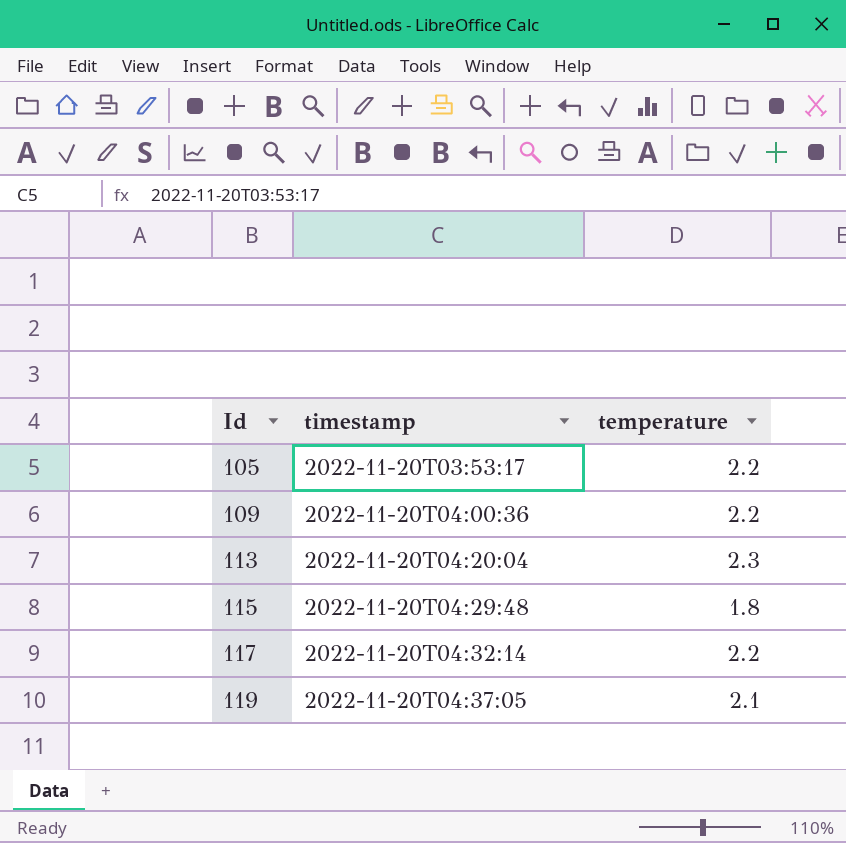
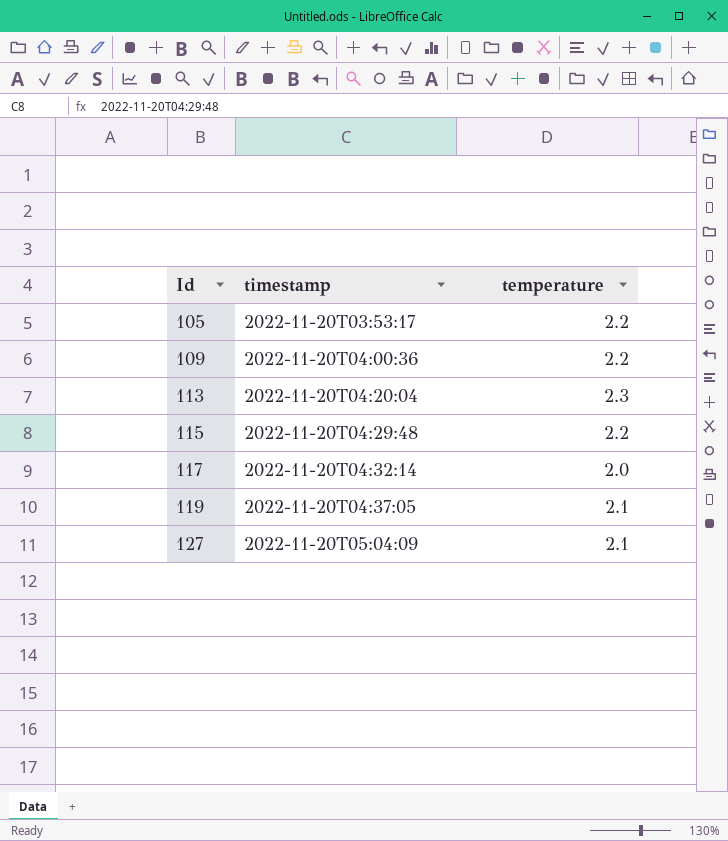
115 | temperature: 1.8 -> 2.2
117 | temperature: 2.2 -> 2.0
row 127: none -> 2022-11-20T05:04:09 | 2.1

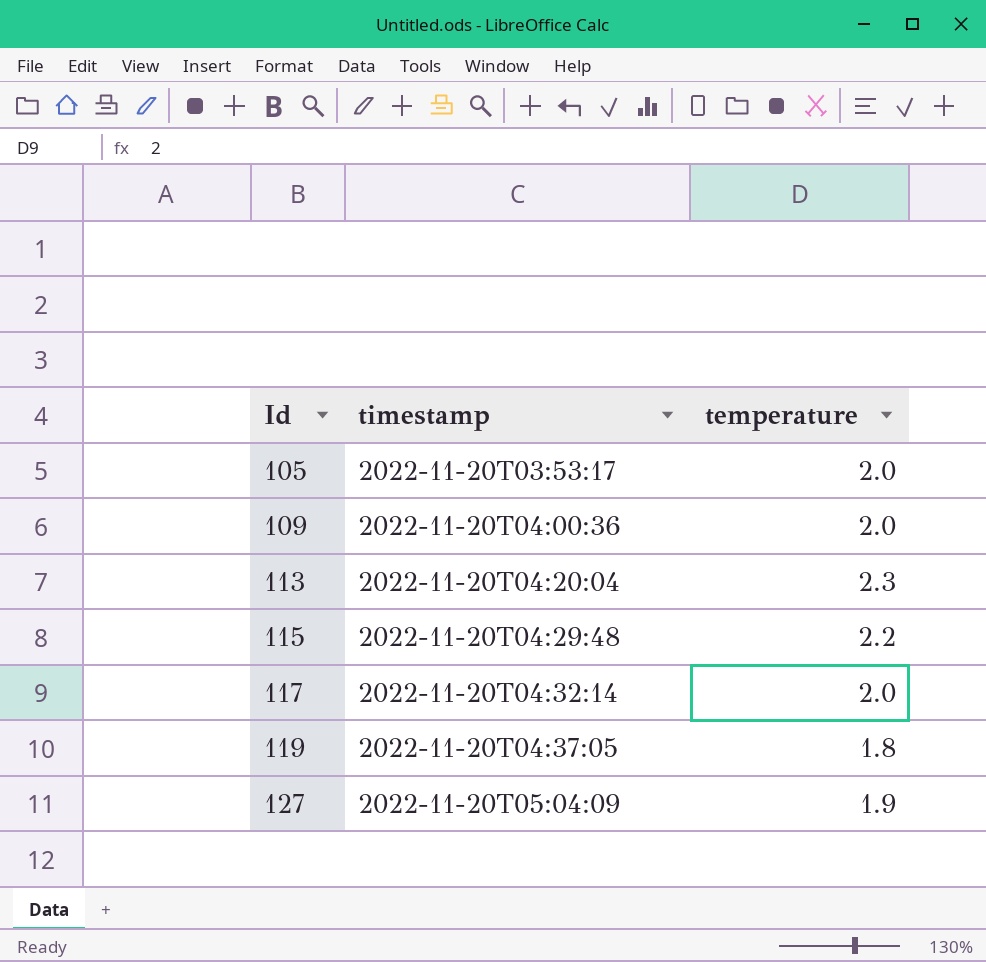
105 | temperature: 2.2 -> 2.0
109 | temperature: 2.2 -> 2.0
119 | temperature: 2.1 -> 1.8
127 | temperature: 2.1 -> 1.9

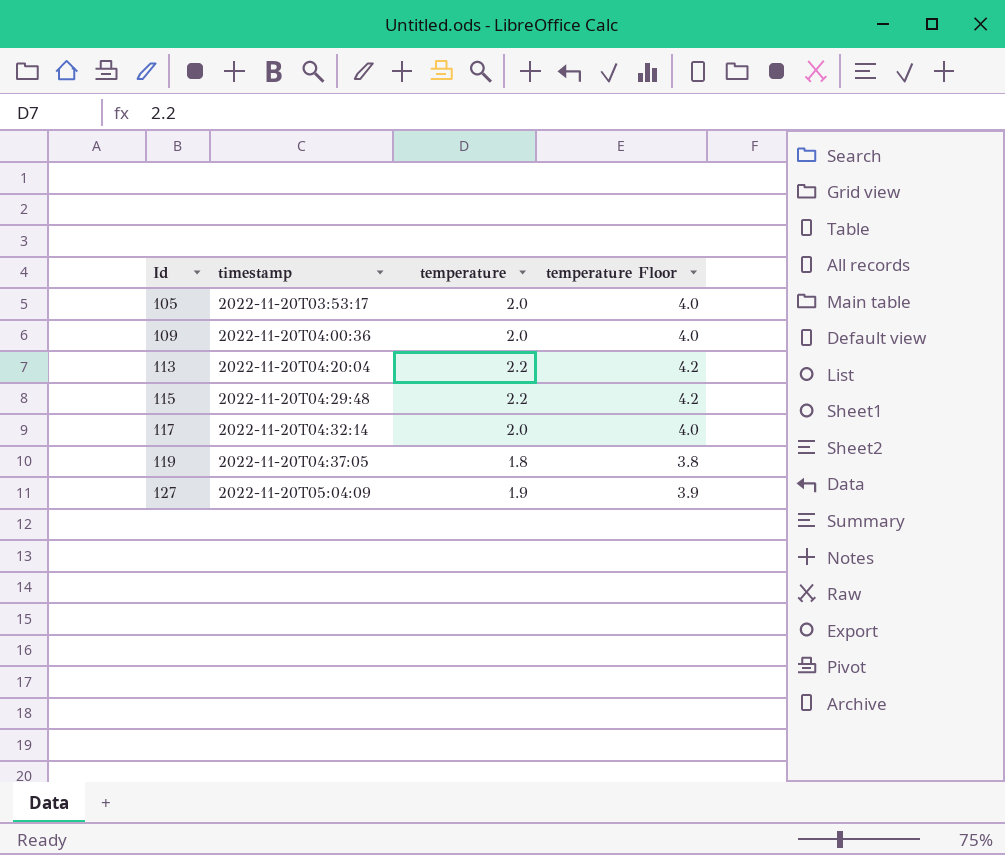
column temperature Floor | formula: none -> [temperature] + 2
113 | temperature: 2.3 -> 2.2

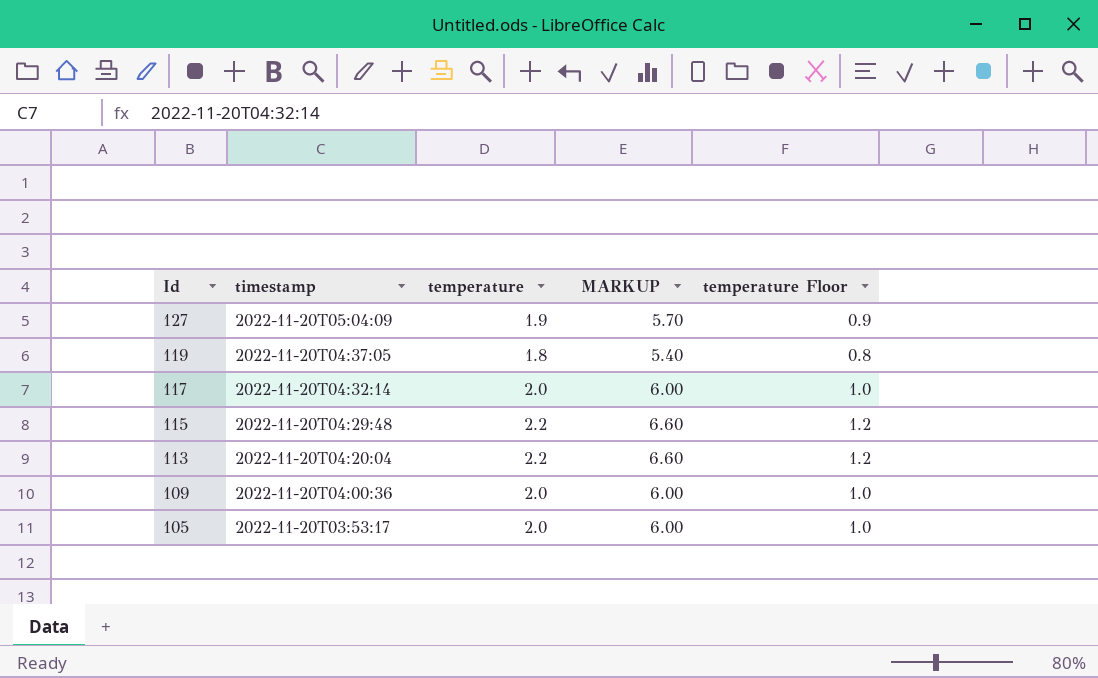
row order: Id ascending -> Id descending
column MARKUP | formula: none -> [temperature] * 3
column temperature Floor | formula: [temperature] + 2 -> [temperature] - 1

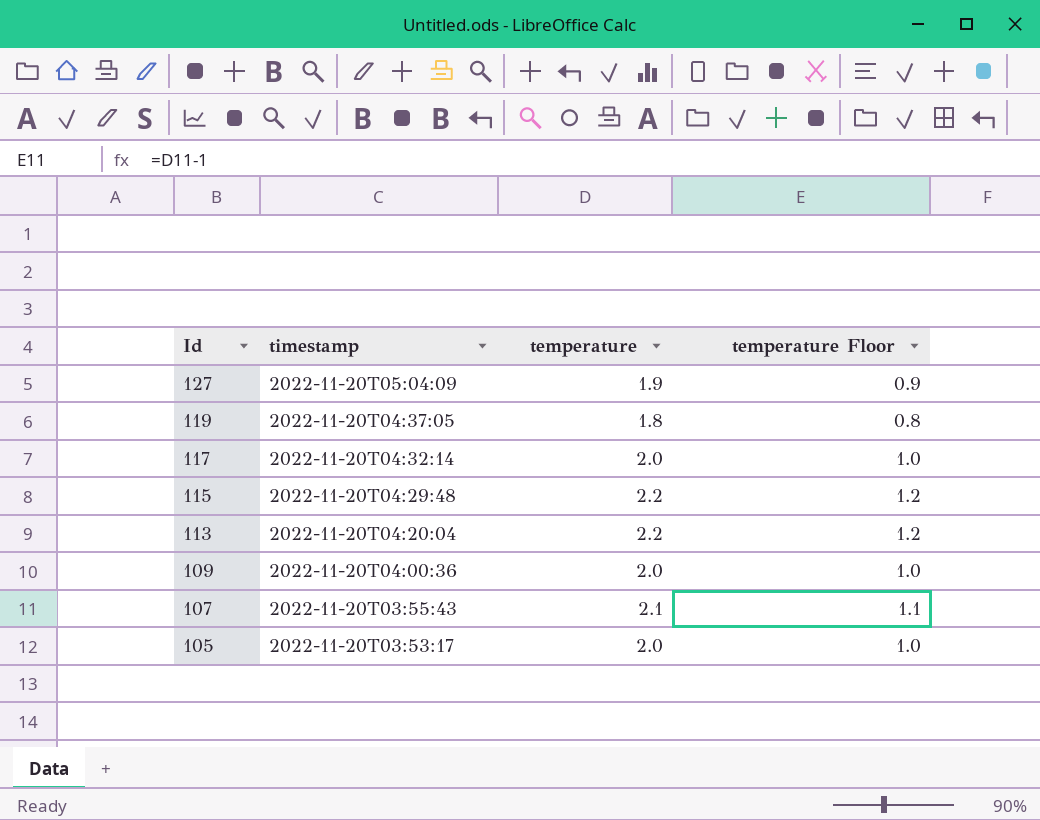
column MARKUP | formula: [temperature] * 3 -> none
row 107: none -> 2022-11-20T03:55:43 | 2.1 | 1.1

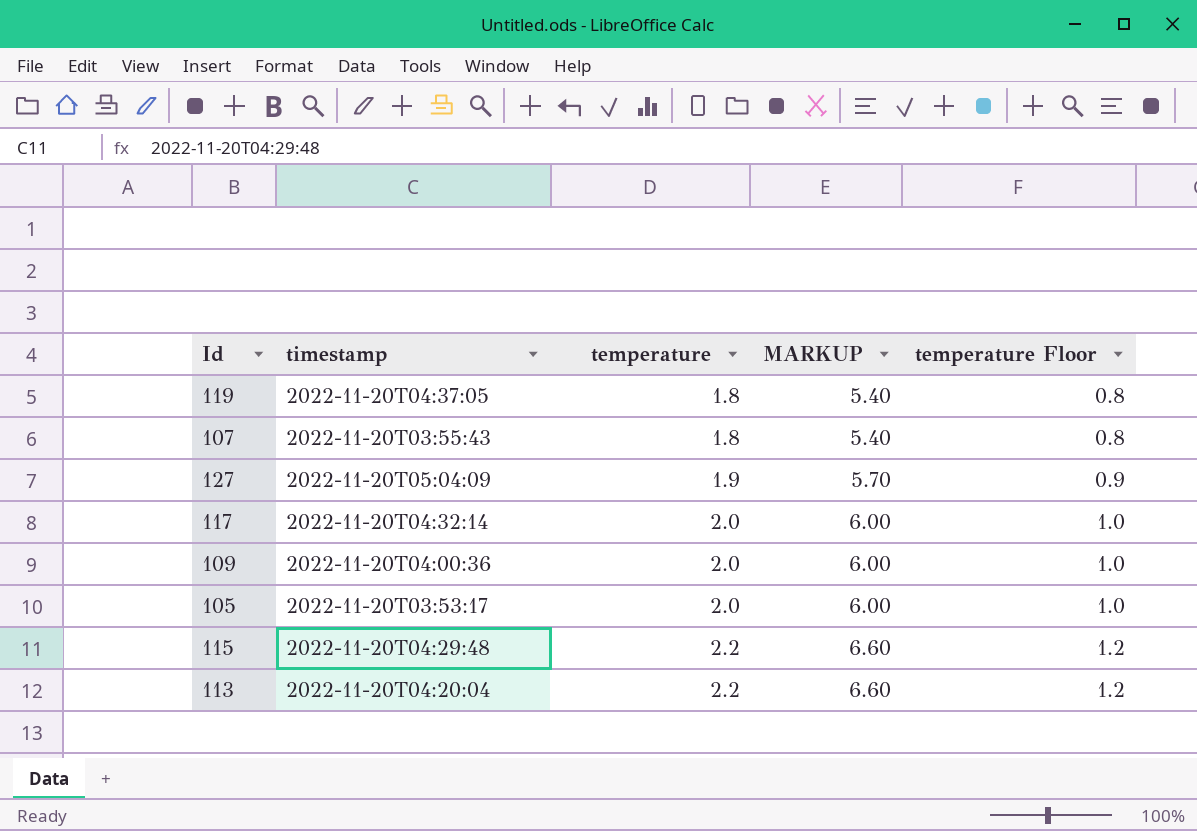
row order: Id descending -> temperature ascending
column MARKUP | formula: none -> [temperature] * 3
107 | temperature: 2.1 -> 1.8
107 | temperature Floor: 1.1 -> 0.8

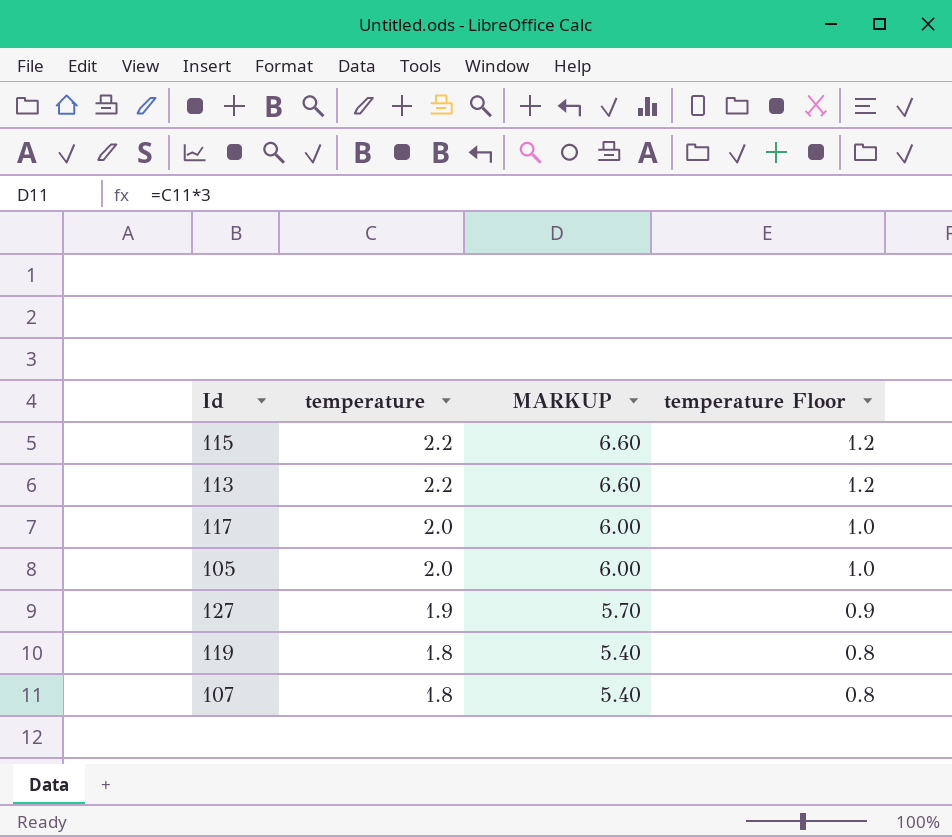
row order: temperature ascending -> temperature descending
column timestamp | position: 2 -> none
row 109: 2022-11-20T04:00:36 | 2.0 | 6.00 | 1.0 -> none

